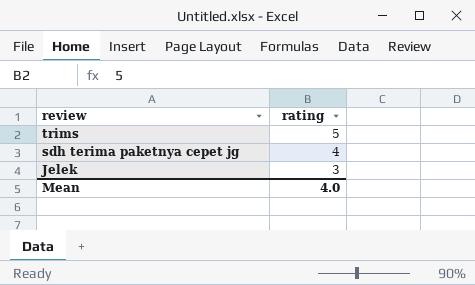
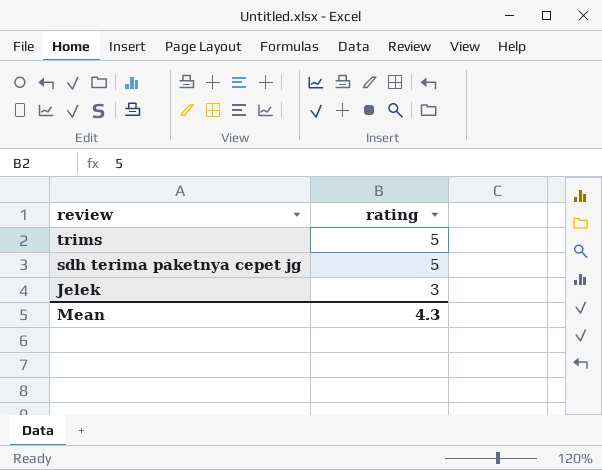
sdh terima paketnya cepet jg | rating: 4 -> 5
Mean | rating: 4.0 -> 4.3

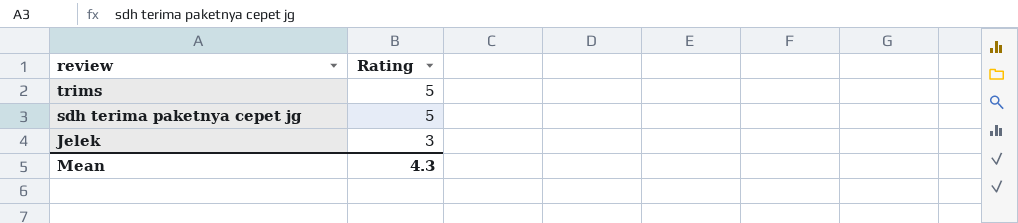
column name: rating -> Rating

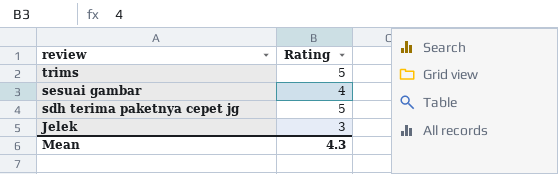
row sesuai gambar: none -> 4

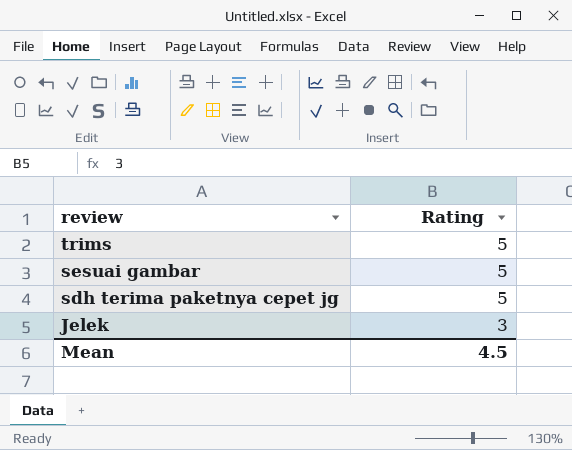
sesuai gambar | Rating: 4 -> 5
Mean | Rating: 4.3 -> 4.5

